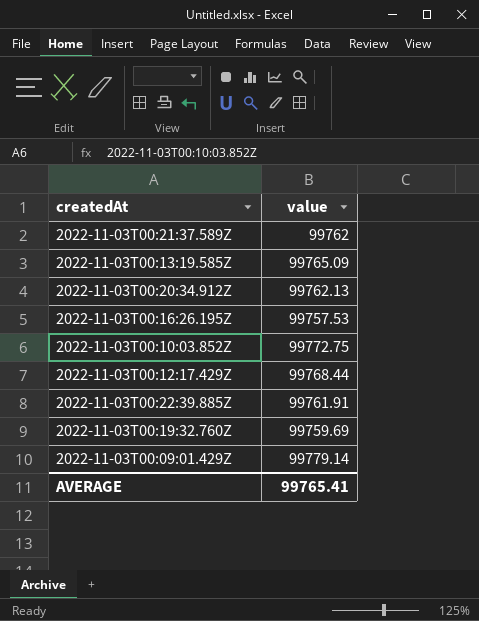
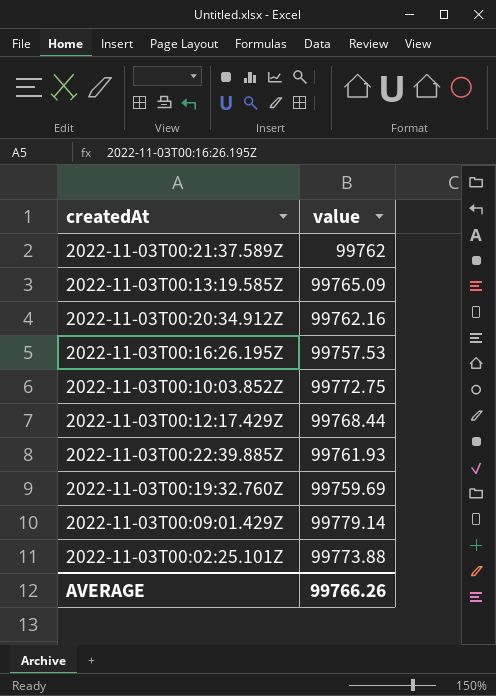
2022-11-03T00:20:34.912Z | value: 99762.13 -> 99762.16
2022-11-03T00:22:39.885Z | value: 99761.91 -> 99761.93
row 2022-11-03T00:02:25.101Z: none -> 99773.88
AVERAGE | value: 99765.41 -> 99766.26

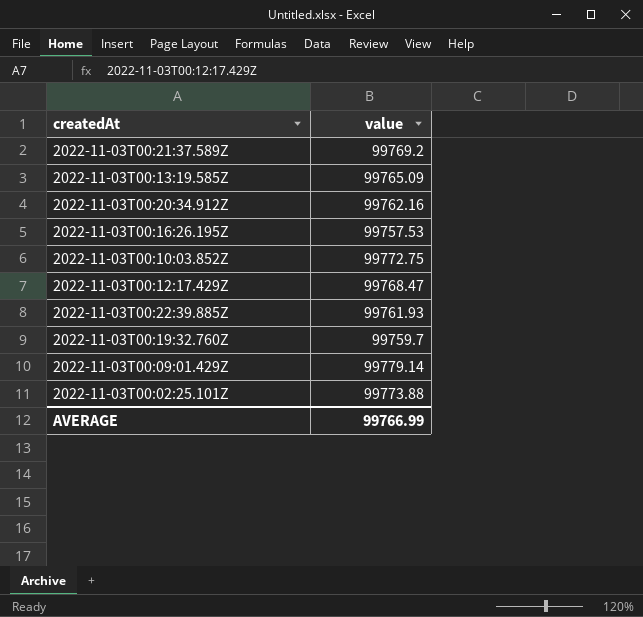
2022-11-03T00:21:37.589Z | value: 99762 -> 99769.2
2022-11-03T00:12:17.429Z | value: 99768.44 -> 99768.47
2022-11-03T00:19:32.760Z | value: 99759.69 -> 99759.7
AVERAGE | value: 99766.26 -> 99766.99

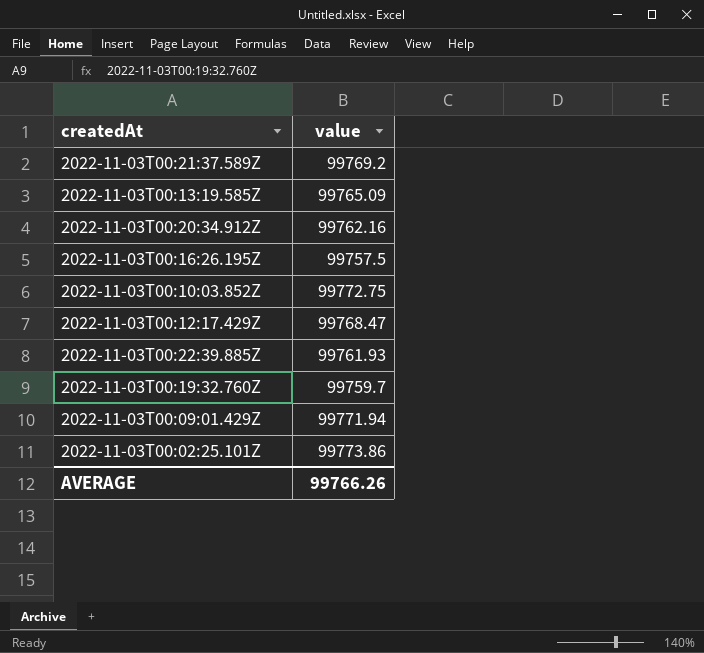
2022-11-03T00:16:26.195Z | value: 99757.53 -> 99757.5
2022-11-03T00:09:01.429Z | value: 99779.14 -> 99771.94
2022-11-03T00:02:25.101Z | value: 99773.88 -> 99773.86
AVERAGE | value: 99766.99 -> 99766.26

